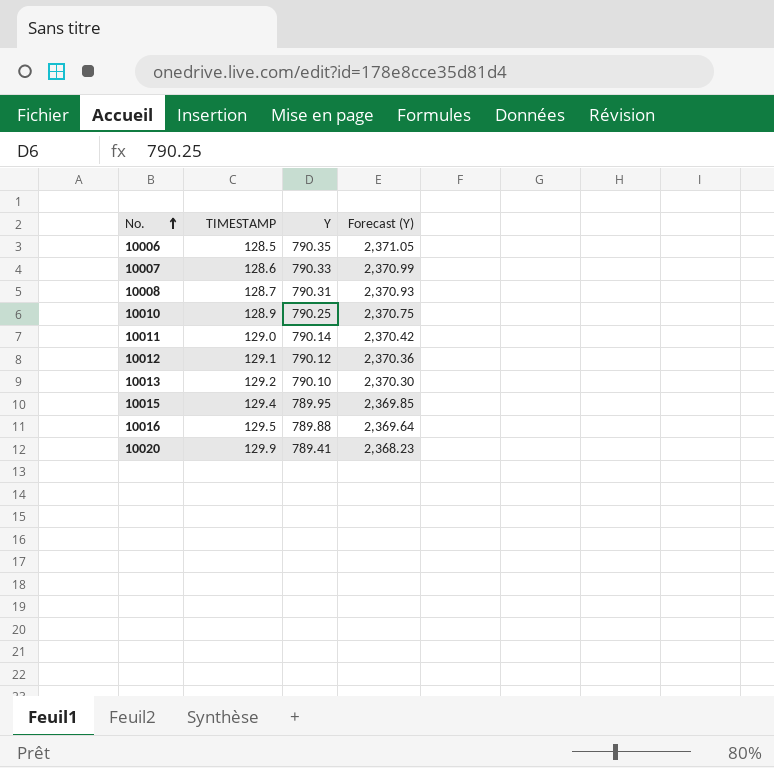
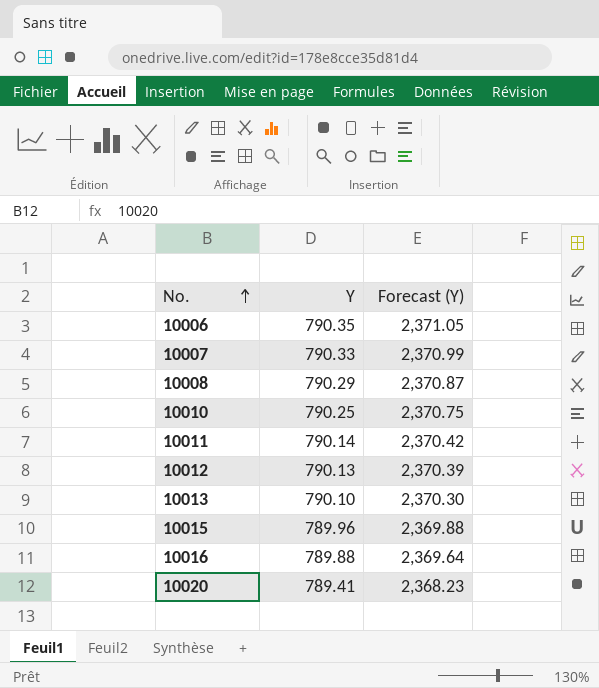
column TIMESTAMP | position: 2 -> none
10008 | Y: 790.31 -> 790.29
10008 | Forecast (Y): 2,370.93 -> 2,370.87
10012 | Y: 790.12 -> 790.13
10012 | Forecast (Y): 2,370.36 -> 2,370.39
10015 | Y: 789.95 -> 789.96
10015 | Forecast (Y): 2,369.85 -> 2,369.88

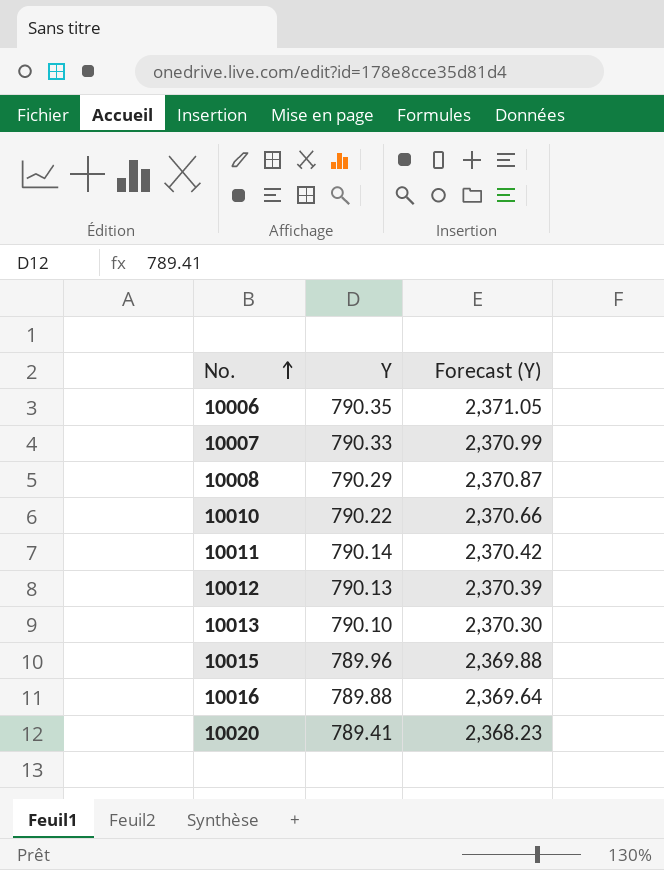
10010 | Y: 790.25 -> 790.22
10010 | Forecast (Y): 2,370.75 -> 2,370.66

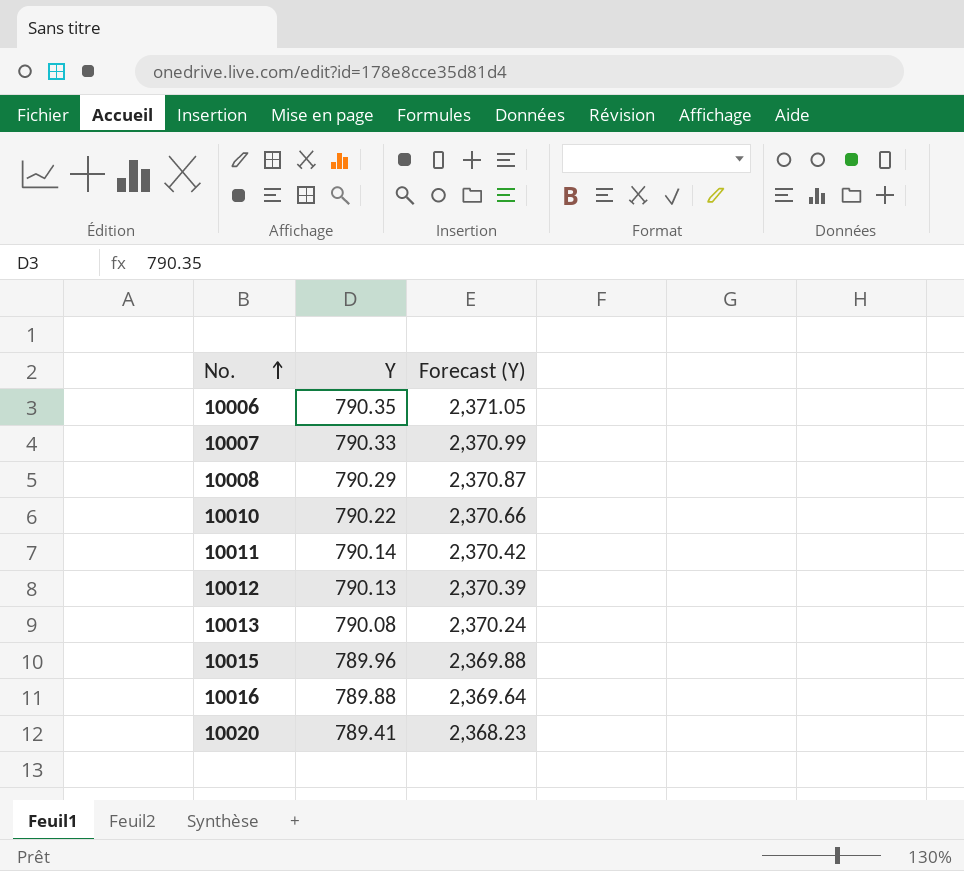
10013 | Y: 790.10 -> 790.08
10013 | Forecast (Y): 2,370.30 -> 2,370.24

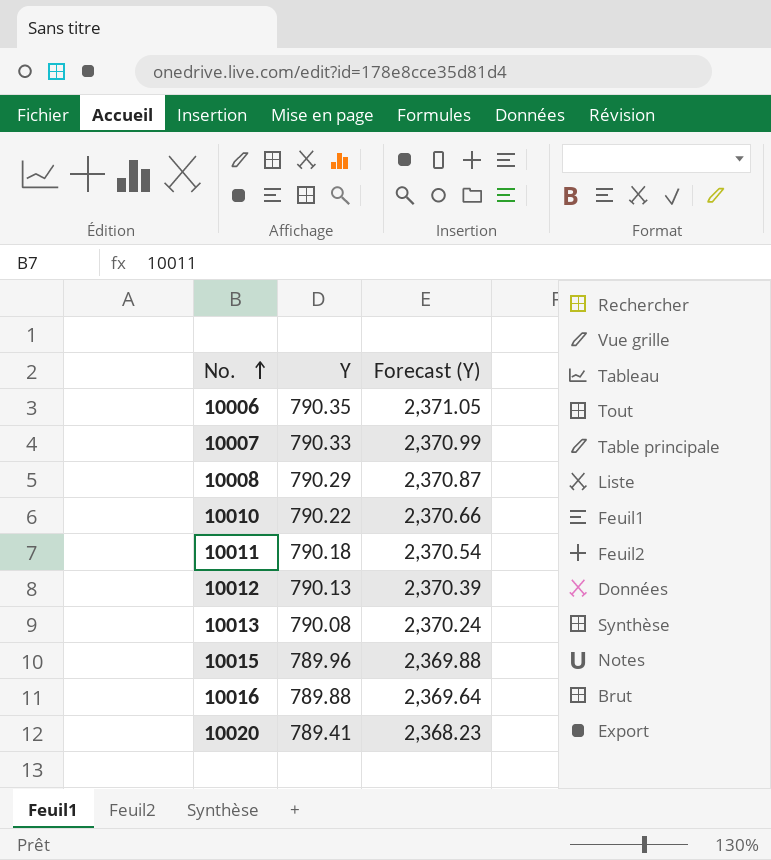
10011 | Y: 790.14 -> 790.18
10011 | Forecast (Y): 2,370.42 -> 2,370.54

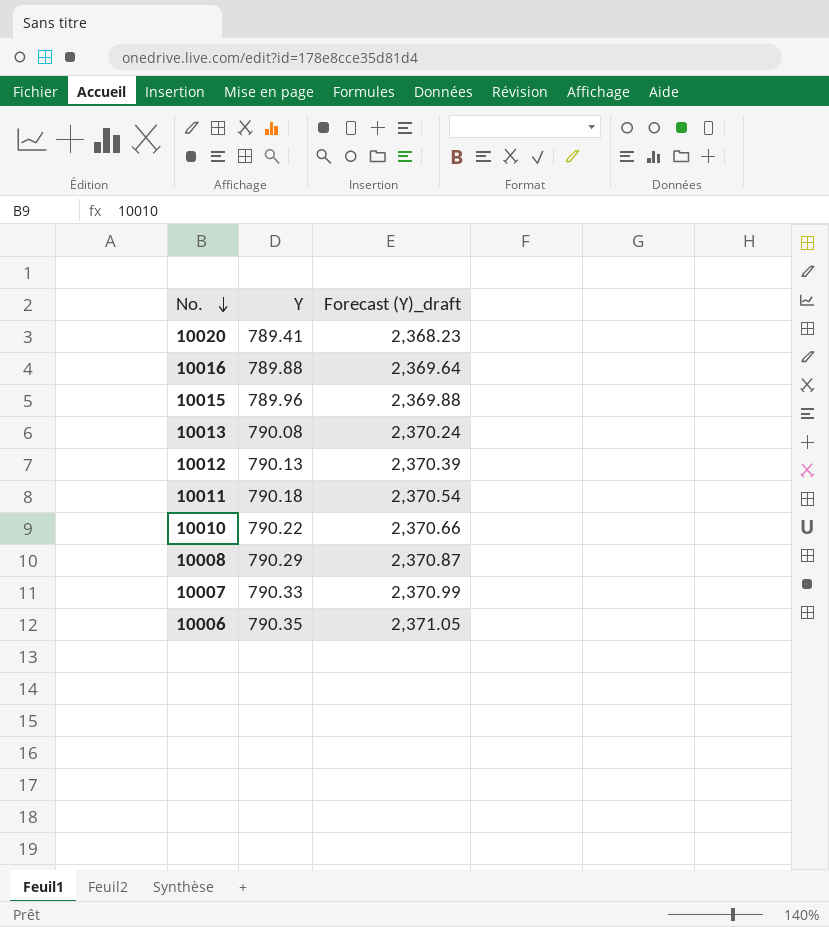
row order: No. ascending -> No. descending
column name: Forecast (Y) -> Forecast (Y)_draft

